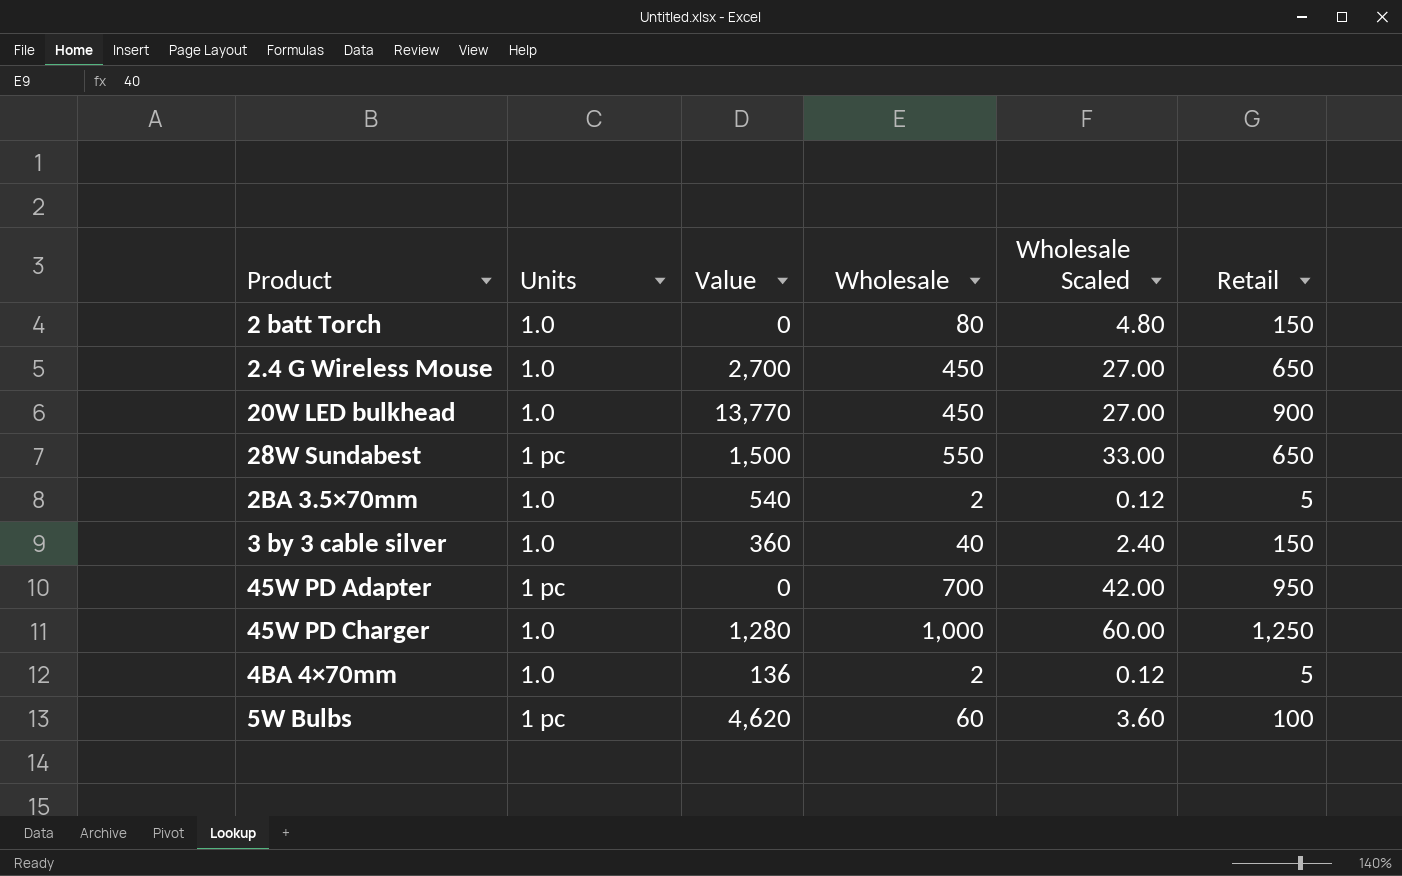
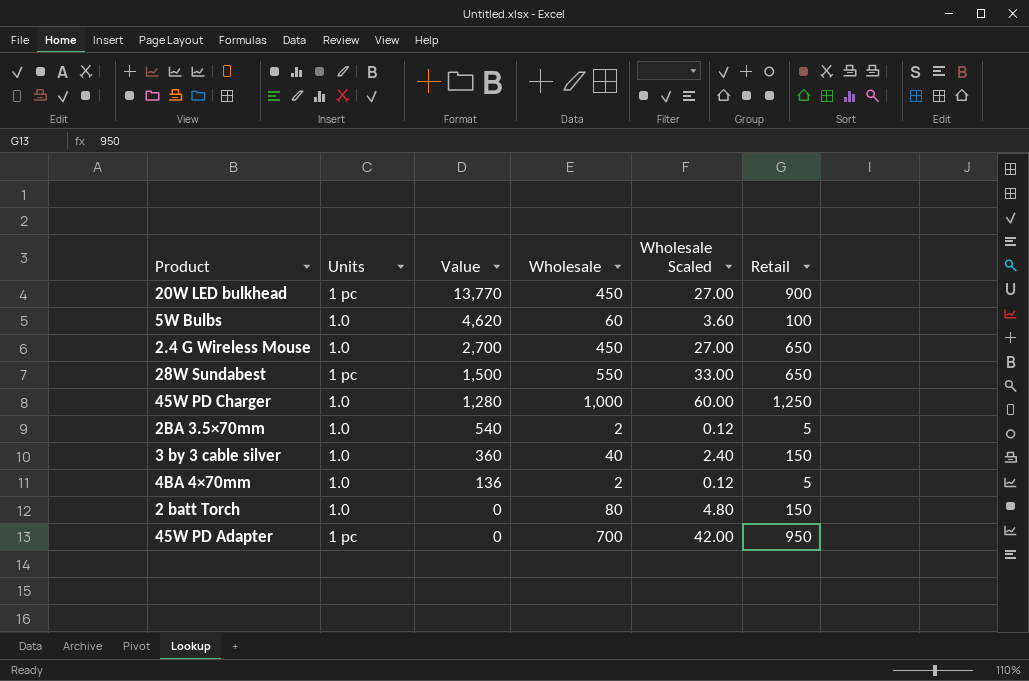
row order: none -> Value descending
20W LED bulkhead | Units: 1.0 -> 1 pc
5W Bulbs | Units: 1 pc -> 1.0

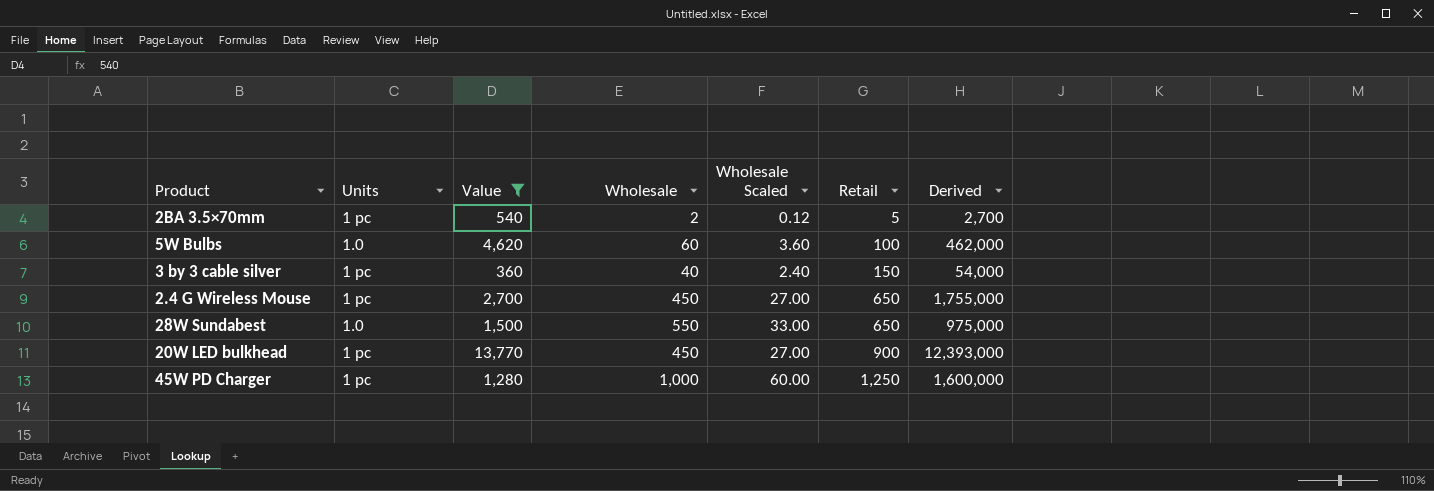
filter: none -> Value >= 360
row order: Value descending -> Retail ascending
column Derived | formula: none -> [Value] * [Retail]
2BA 3.5×70mm | Units: 1.0 -> 1 pc
3 by 3 cable silver | Units: 1.0 -> 1 pc
2.4 G Wireless Mouse | Units: 1.0 -> 1 pc
28W Sundabest | Units: 1 pc -> 1.0
45W PD Charger | Units: 1.0 -> 1 pc

